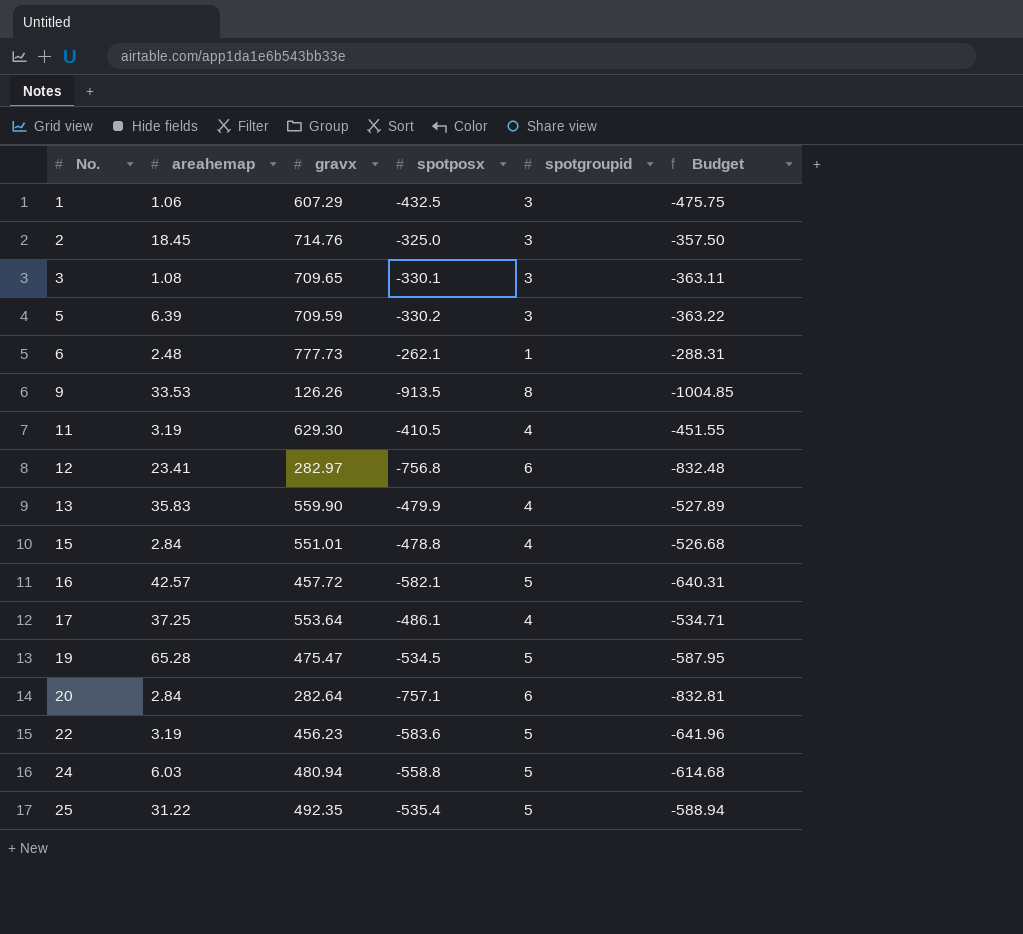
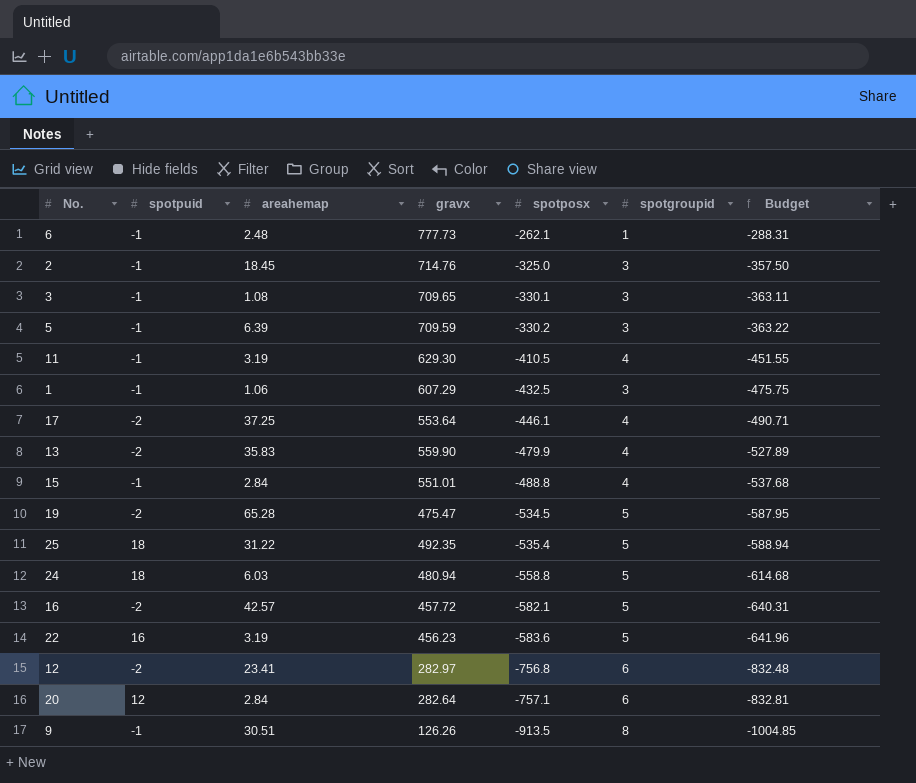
row order: No. ascending -> spotposx descending
column spotpuid | position: none -> 2
17 | spotposx: -486.1 -> -446.1
17 | Budget: -534.71 -> -490.71
15 | spotposx: -478.8 -> -488.8
15 | Budget: -526.68 -> -537.68
9 | areahemap: 33.53 -> 30.51

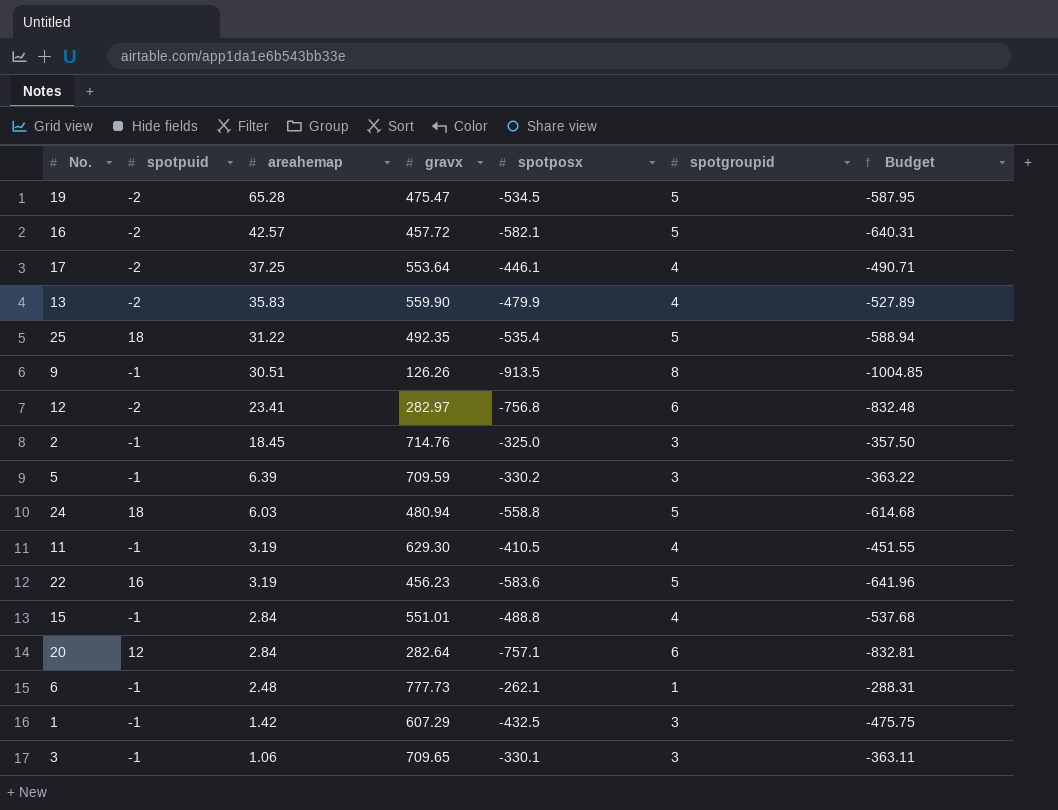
row order: spotposx descending -> areahemap descending
1 | areahemap: 1.06 -> 1.42
3 | areahemap: 1.08 -> 1.06

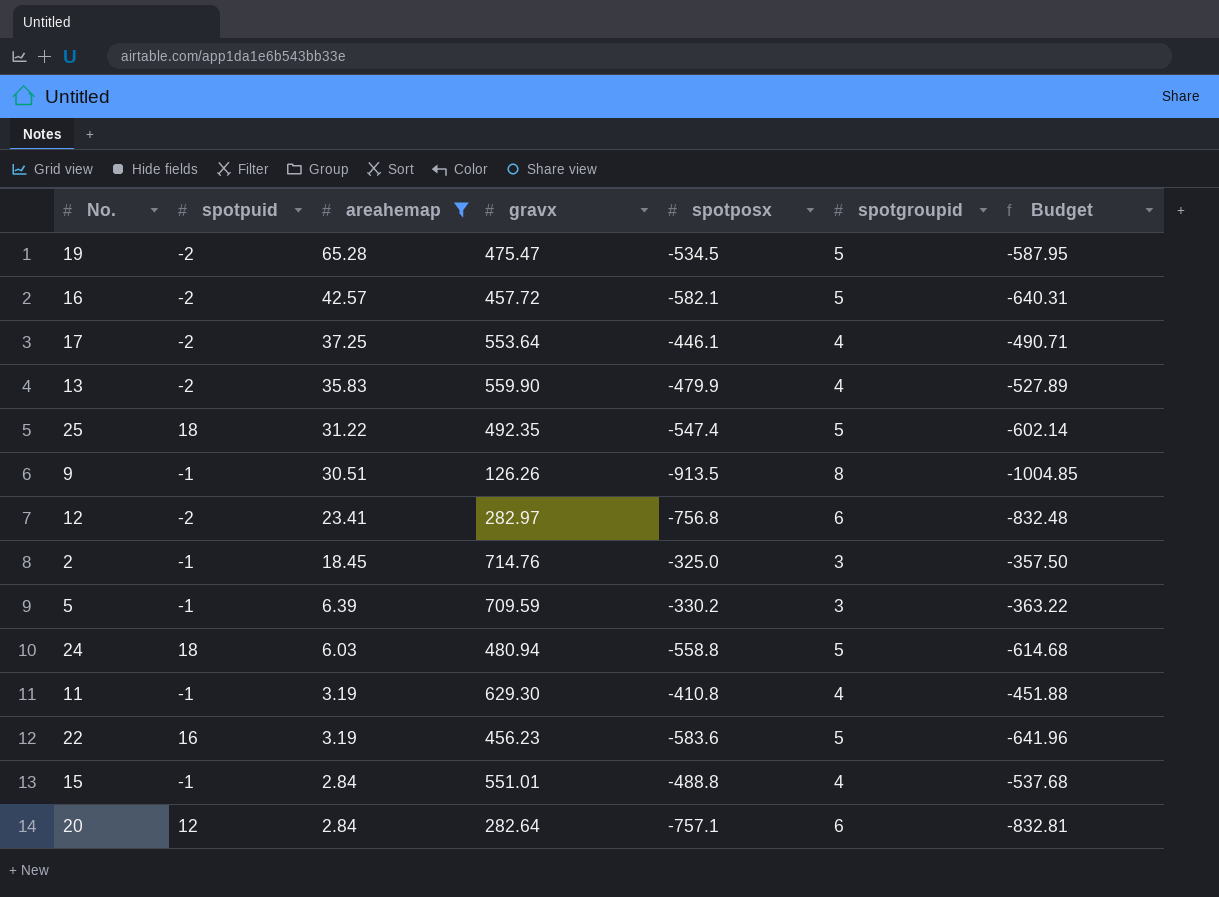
filter: none -> areahemap >= 2.84
25 | spotposx: -535.4 -> -547.4
25 | Budget: -588.94 -> -602.14
11 | spotposx: -410.5 -> -410.8
11 | Budget: -451.55 -> -451.88

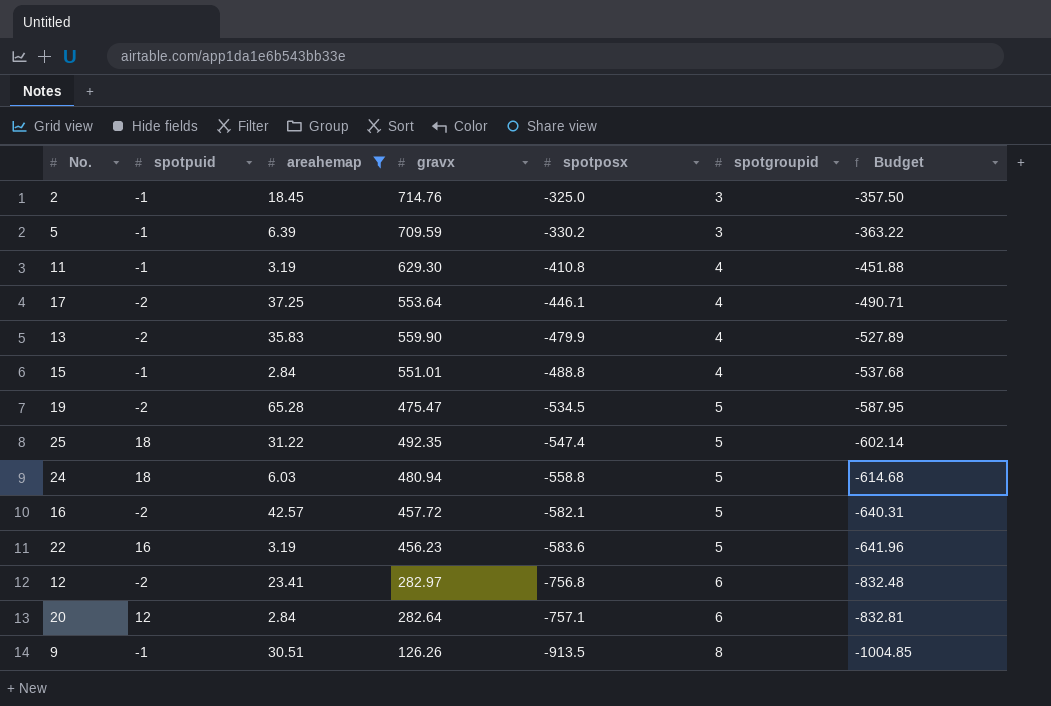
row order: areahemap descending -> spotposx descending

